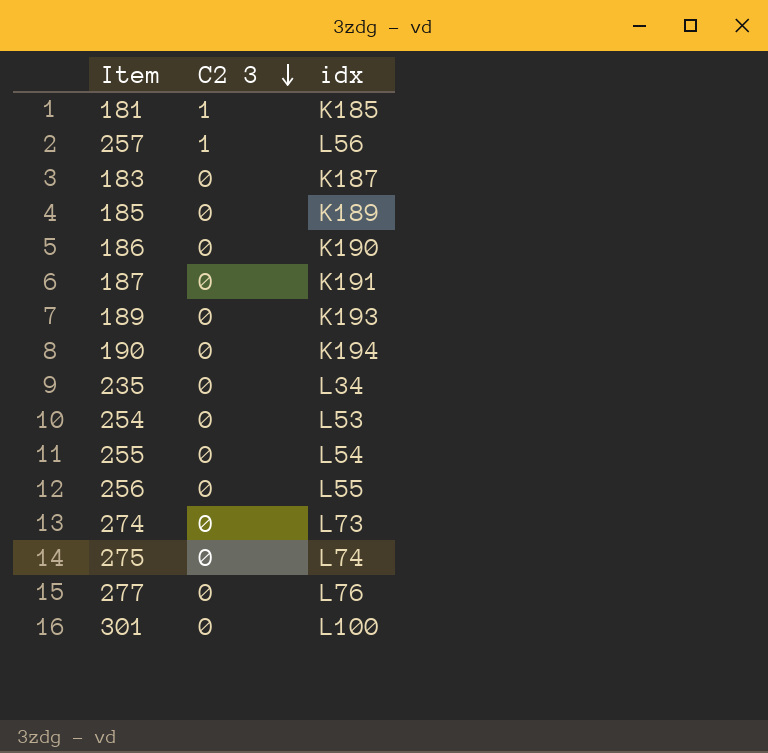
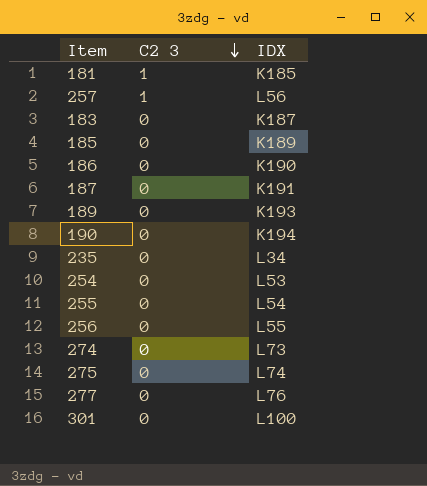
column name: idx -> IDX

